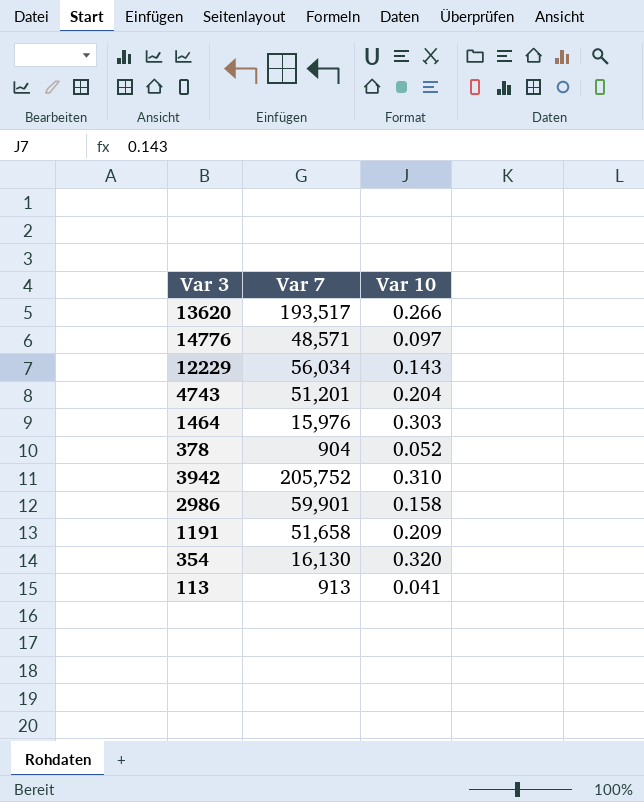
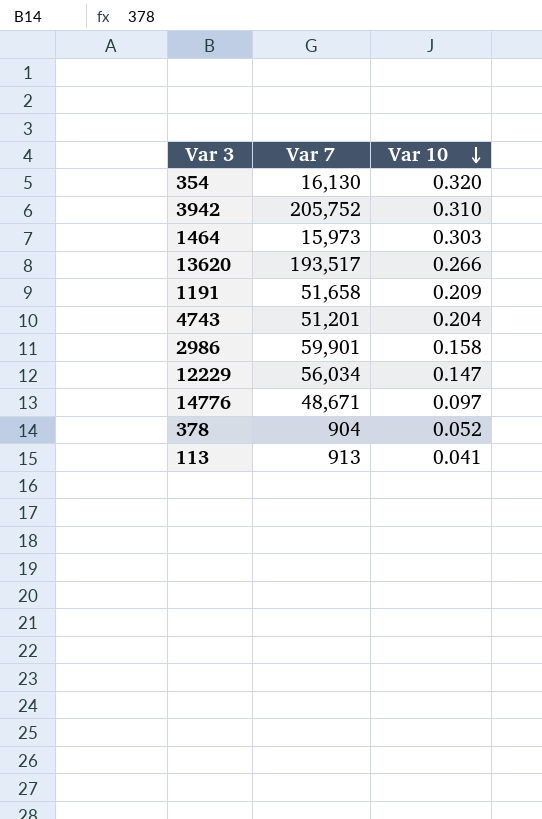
row order: none -> Var 10 descending
1464 | Var 7: 15,976 -> 15,973
12229 | Var 10: 0.143 -> 0.147
14776 | Var 7: 48,571 -> 48,671

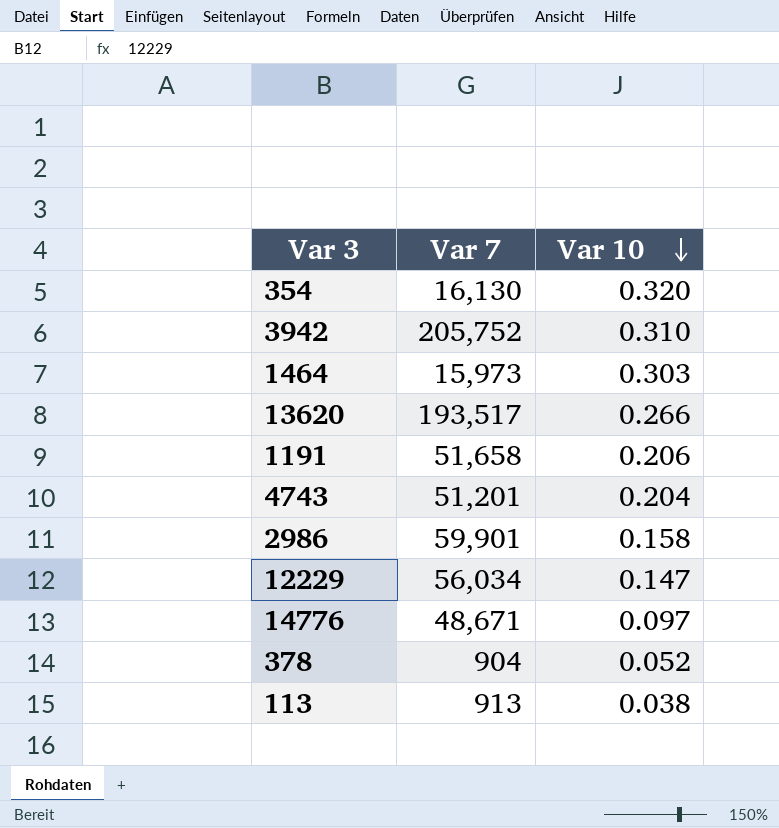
1191 | Var 10: 0.209 -> 0.206
113 | Var 10: 0.041 -> 0.038

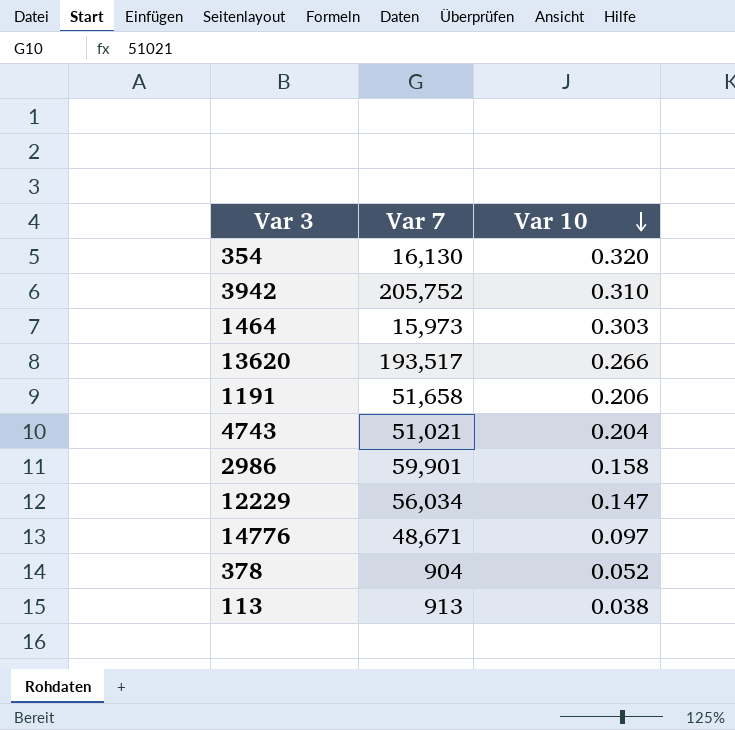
4743 | Var 7: 51,201 -> 51,021

